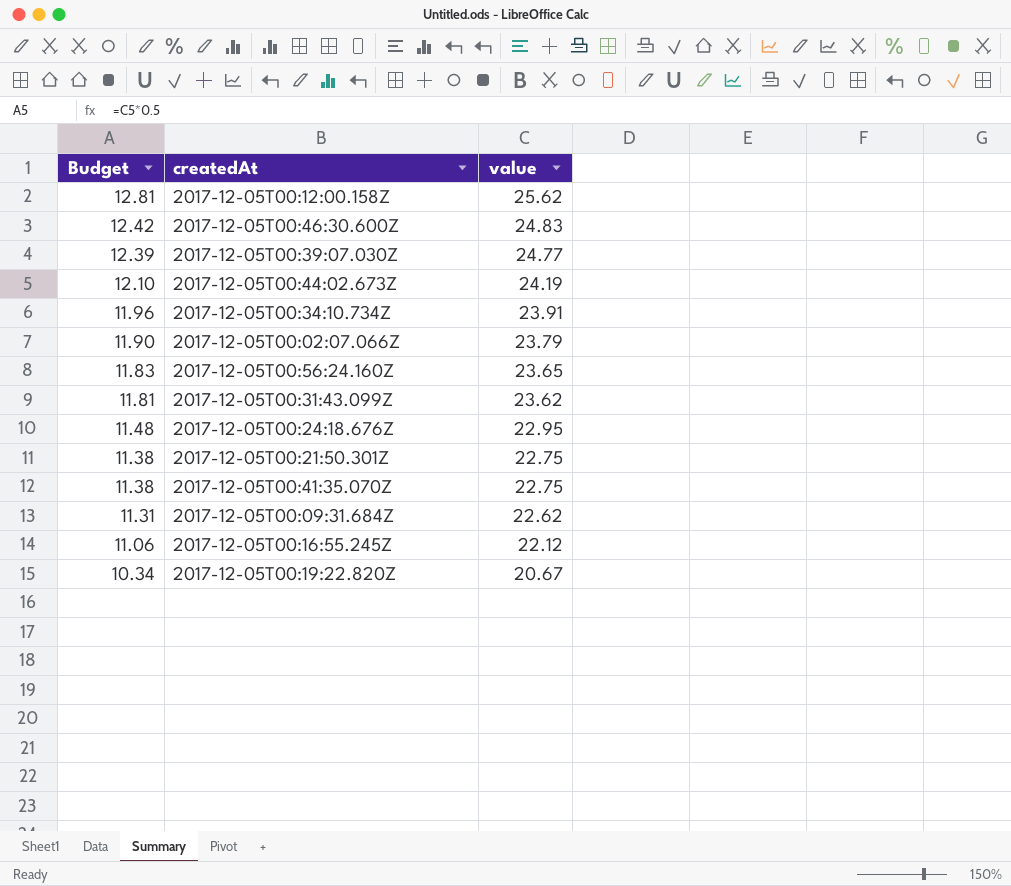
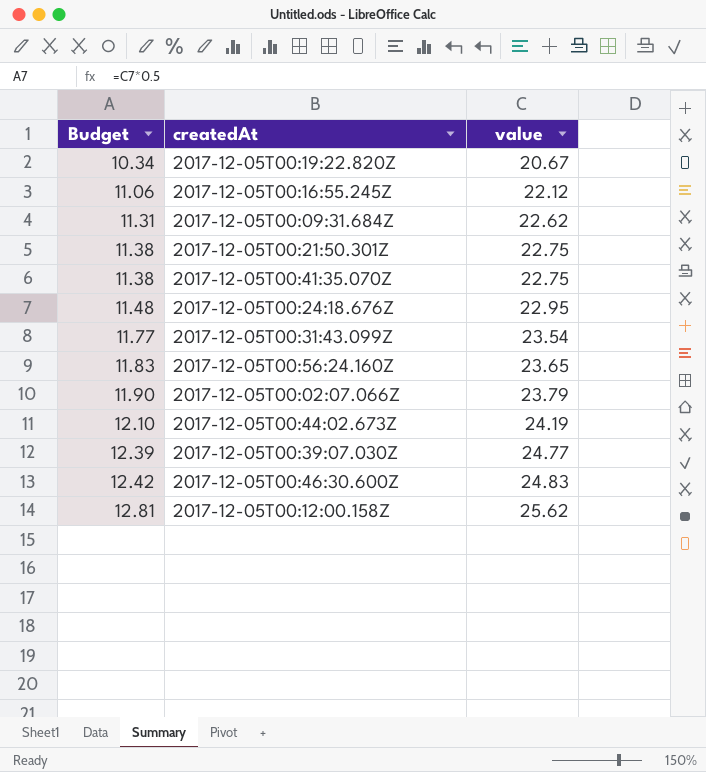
row order: Budget descending -> Budget ascending
row 2017-12-05T00:34:10.734Z: 11.96 | 23.91 -> none
2017-12-05T00:31:43.099Z | Budget: 11.81 -> 11.77
2017-12-05T00:31:43.099Z | value: 23.62 -> 23.54

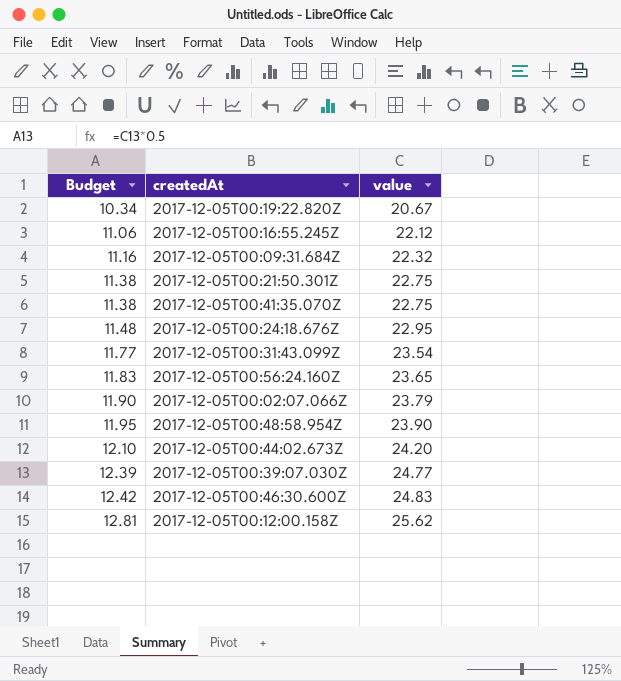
2017-12-05T00:09:31.684Z | Budget: 11.31 -> 11.16
2017-12-05T00:09:31.684Z | value: 22.62 -> 22.32
row 2017-12-05T00:48:58.954Z: none -> 11.95 | 23.90
2017-12-05T00:44:02.673Z | value: 24.19 -> 24.20

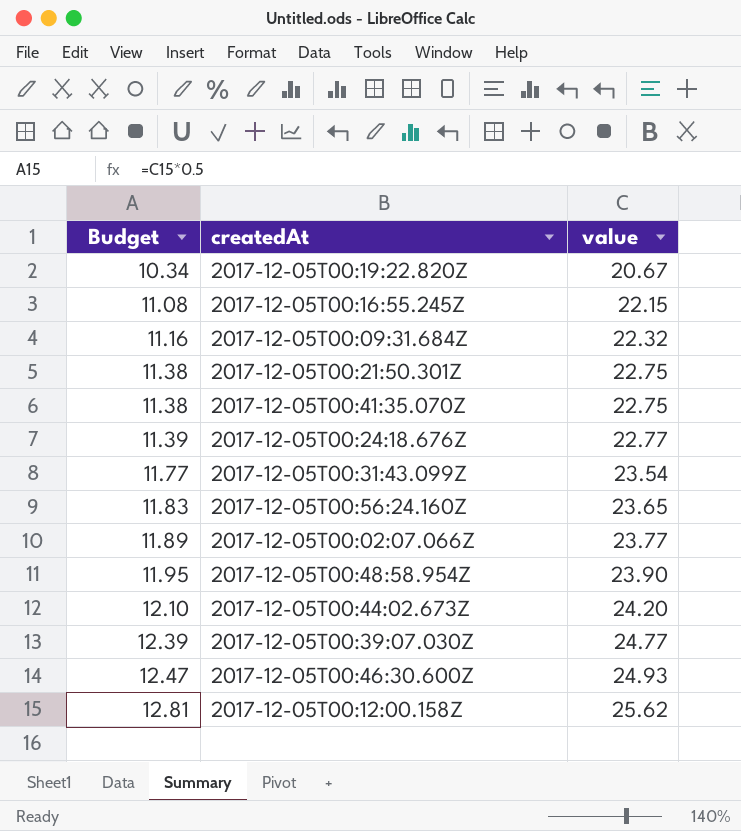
2017-12-05T00:16:55.245Z | Budget: 11.06 -> 11.08
2017-12-05T00:16:55.245Z | value: 22.12 -> 22.15
2017-12-05T00:24:18.676Z | Budget: 11.48 -> 11.39
2017-12-05T00:24:18.676Z | value: 22.95 -> 22.77
2017-12-05T00:02:07.066Z | Budget: 11.90 -> 11.89
2017-12-05T00:02:07.066Z | value: 23.79 -> 23.77
2017-12-05T00:46:30.600Z | Budget: 12.42 -> 12.47
2017-12-05T00:46:30.600Z | value: 24.83 -> 24.93

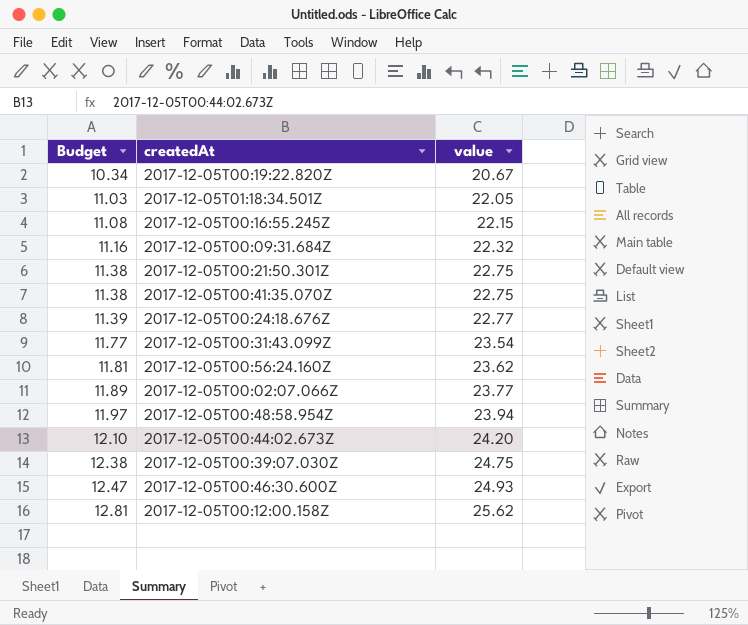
row 2017-12-05T01:18:34.501Z: none -> 11.03 | 22.05
2017-12-05T00:56:24.160Z | Budget: 11.83 -> 11.81
2017-12-05T00:56:24.160Z | value: 23.65 -> 23.62
2017-12-05T00:48:58.954Z | Budget: 11.95 -> 11.97
2017-12-05T00:48:58.954Z | value: 23.90 -> 23.94
2017-12-05T00:39:07.030Z | Budget: 12.39 -> 12.38
2017-12-05T00:39:07.030Z | value: 24.77 -> 24.75

